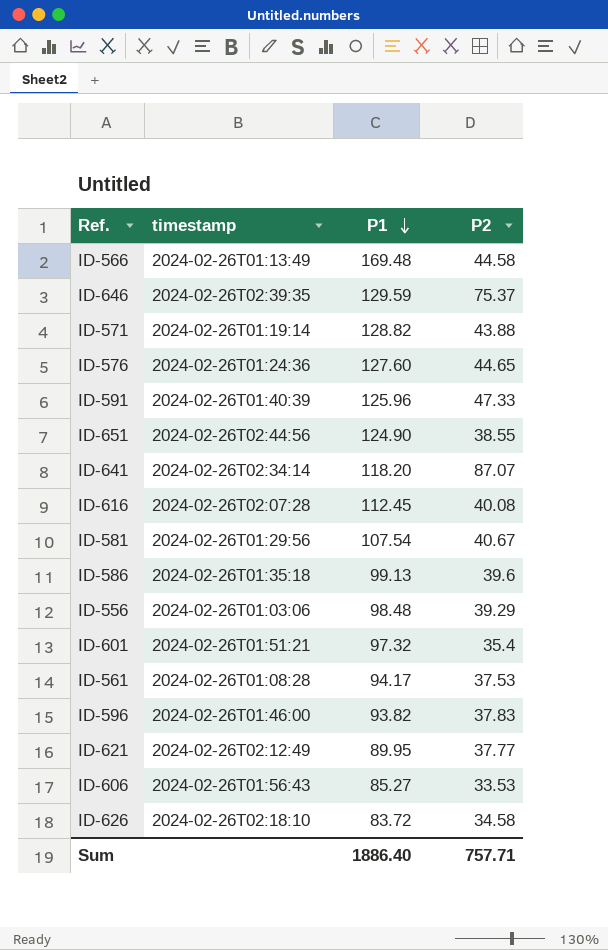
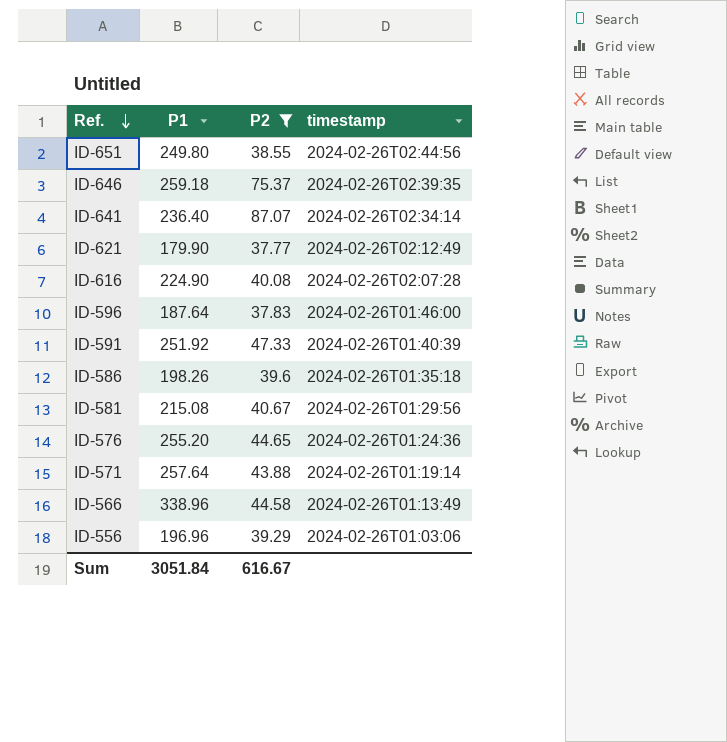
filter: none -> P2 >= 37.77
row order: P1 descending -> Ref. descending
column timestamp | position: 2 -> 4
ID-651 | P1: 124.90 -> 249.80
ID-646 | P1: 129.59 -> 259.18
ID-641 | P1: 118.20 -> 236.40
ID-621 | P1: 89.95 -> 179.90
ID-616 | P1: 112.45 -> 224.90
ID-596 | P1: 93.82 -> 187.64
ID-591 | P1: 125.96 -> 251.92
ID-586 | P1: 99.13 -> 198.26
ID-581 | P1: 107.54 -> 215.08
ID-576 | P1: 127.60 -> 255.20
ID-571 | P1: 128.82 -> 257.64
ID-566 | P1: 169.48 -> 338.96
ID-556 | P1: 98.48 -> 196.96
Sum | P1: 1886.40 -> 3051.84
Sum | P2: 757.71 -> 616.67

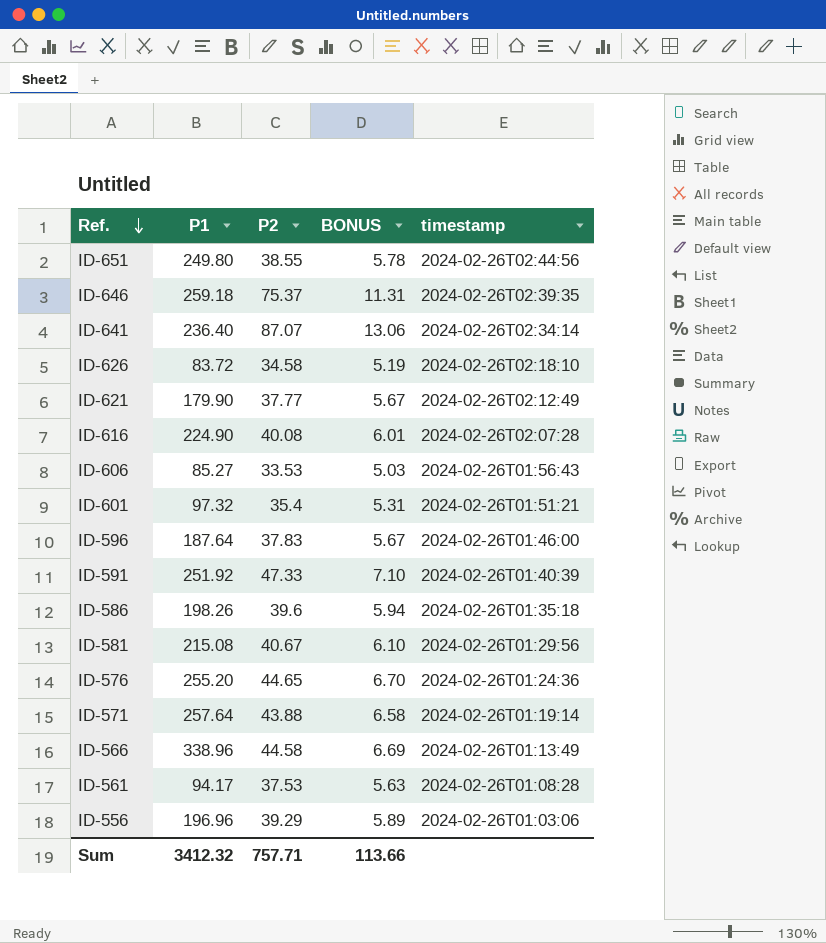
filter: P2 >= 37.77 -> none
column BONUS | formula: none -> [P2] * 0.15
Sum | P1: 3051.84 -> 3412.32
Sum | P2: 616.67 -> 757.71

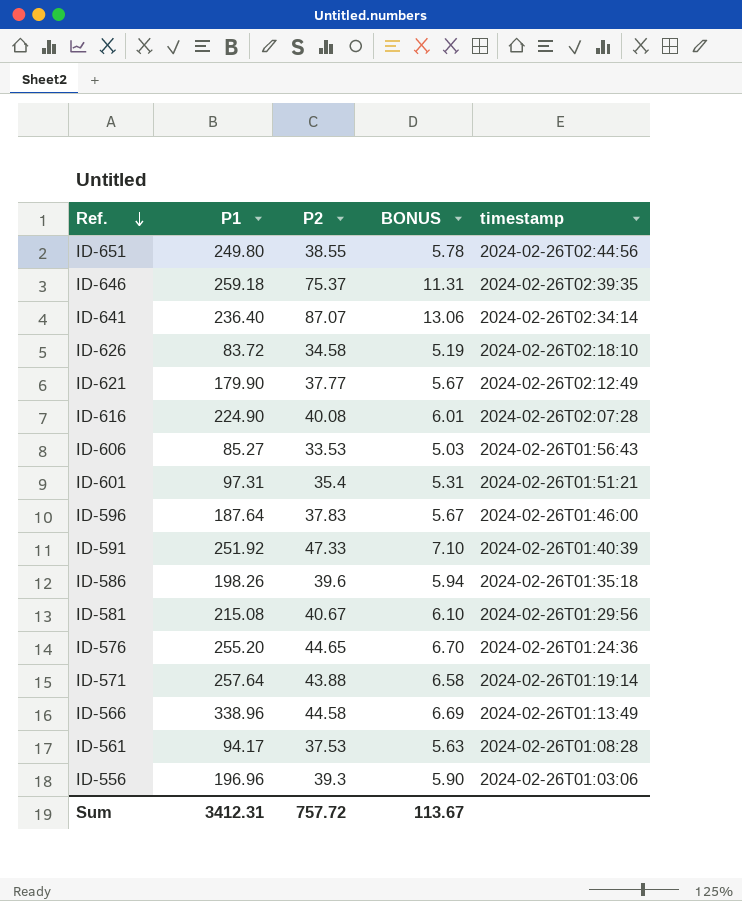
ID-601 | P1: 97.32 -> 97.31
ID-556 | P2: 39.29 -> 39.3
ID-556 | BONUS: 5.89 -> 5.90
Sum | P1: 3412.32 -> 3412.31
Sum | P2: 757.71 -> 757.72
Sum | BONUS: 113.66 -> 113.67

